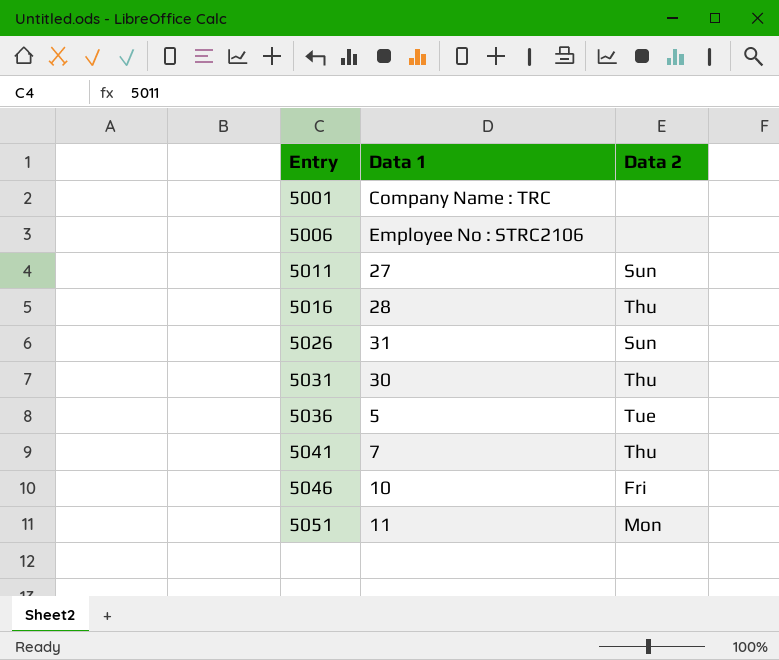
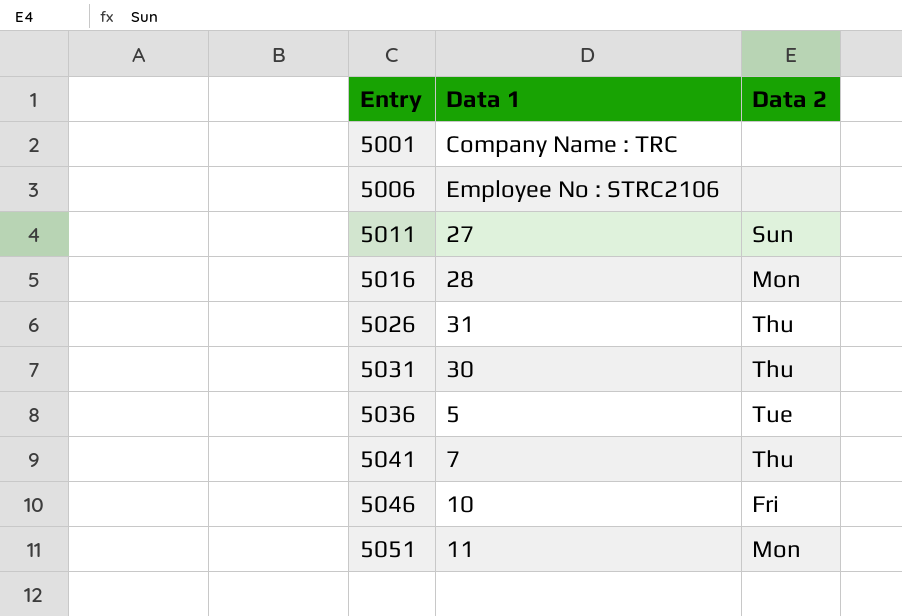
5016 | Data 2: Thu -> Mon
5026 | Data 2: Sun -> Thu

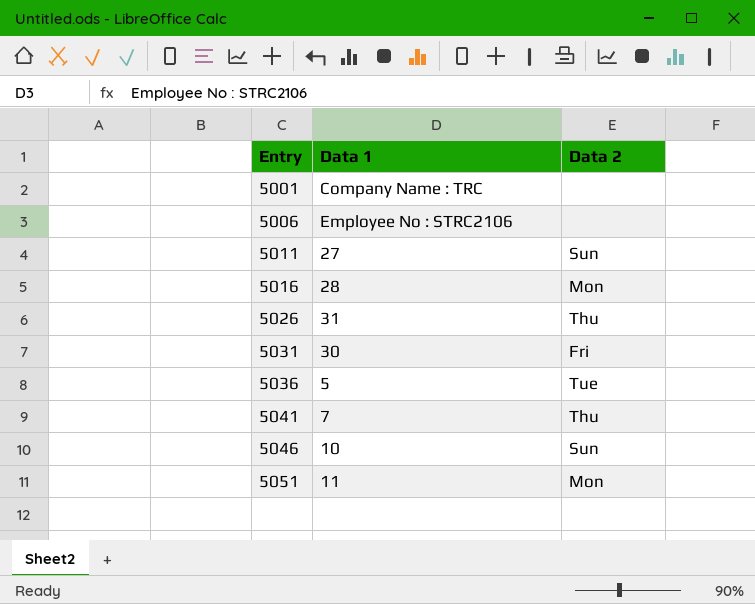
5031 | Data 2: Thu -> Fri
5046 | Data 2: Fri -> Sun

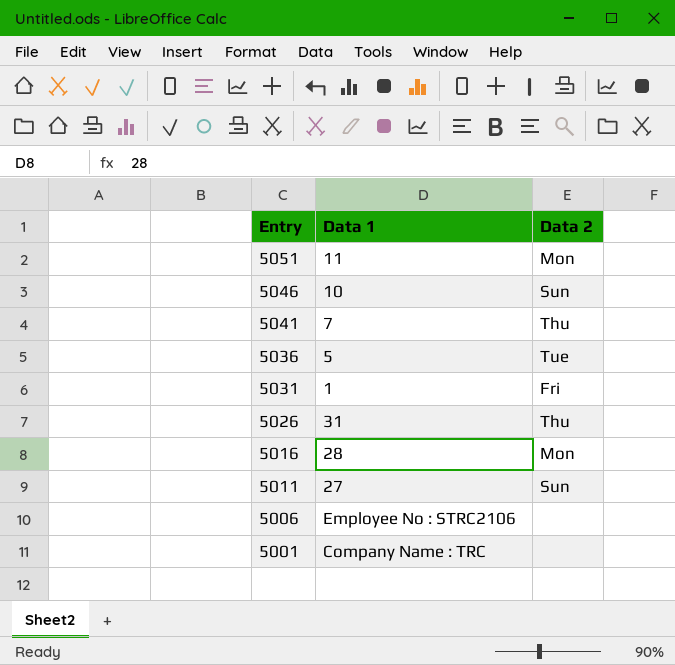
row order: Entry ascending -> Entry descending
5031 | Data 1: 30 -> 1

